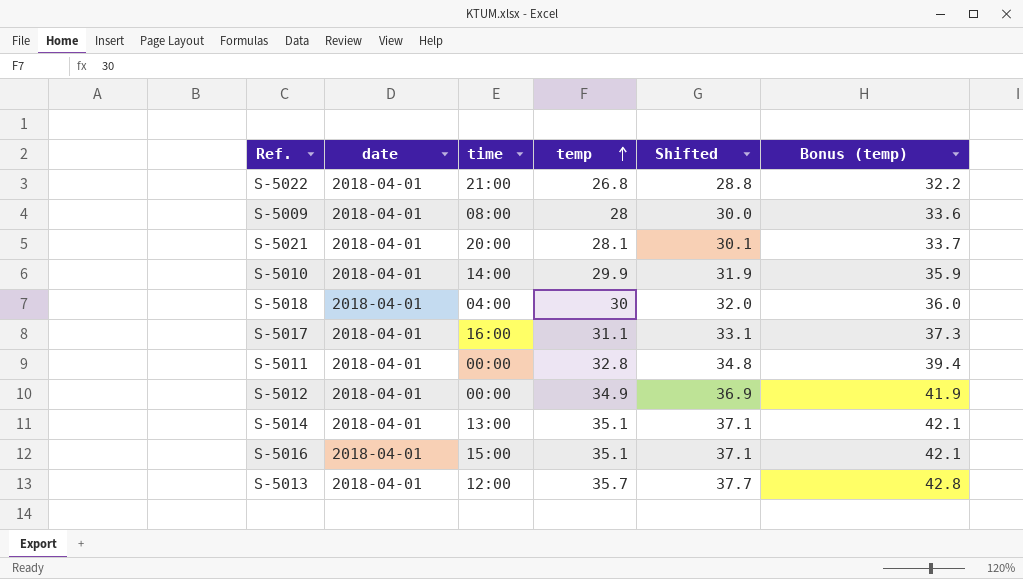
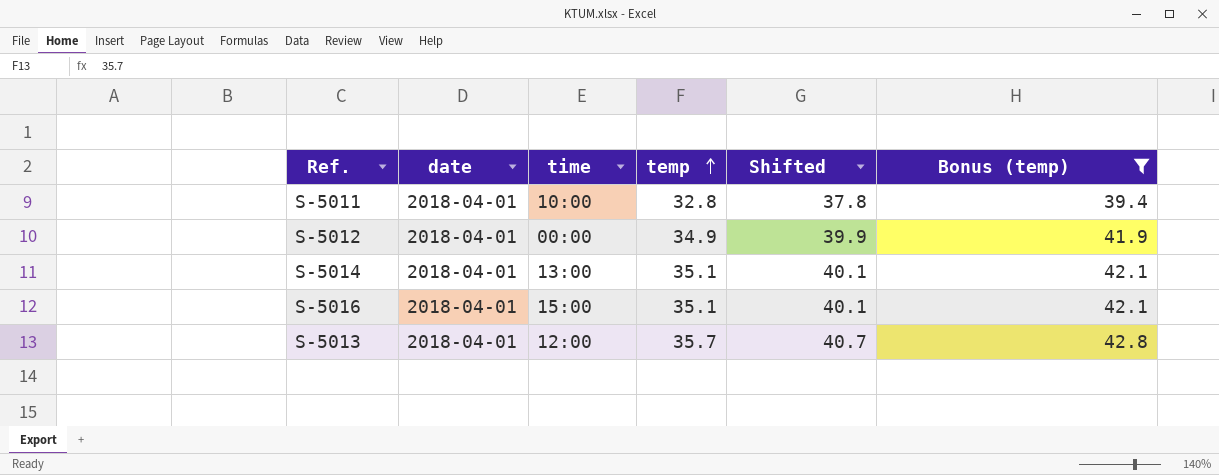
filter: none -> Bonus (temp) >= 39.4
column Shifted | formula: [temp] + 2 -> [temp] + 5
S-5011 | time: 00:00 -> 10:00

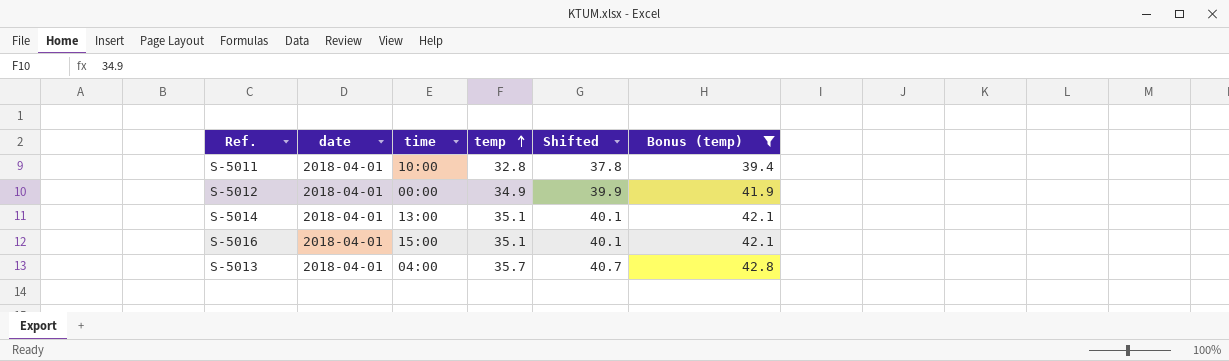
S-5013 | time: 12:00 -> 04:00

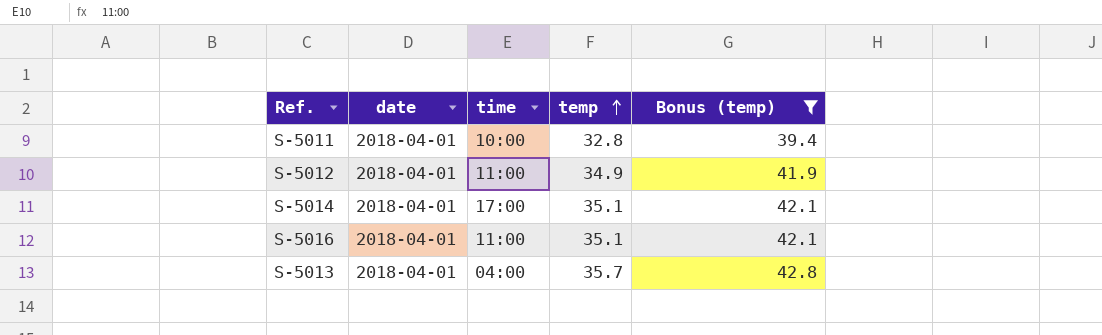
column Shifted | formula: [temp] + 5 -> none
S-5012 | time: 00:00 -> 11:00
S-5014 | time: 13:00 -> 17:00
S-5016 | time: 15:00 -> 11:00

